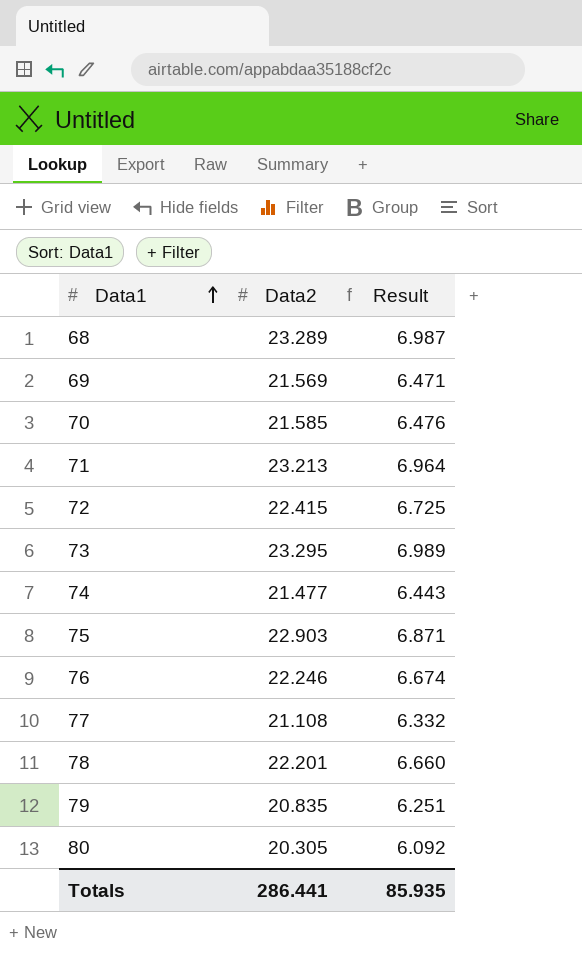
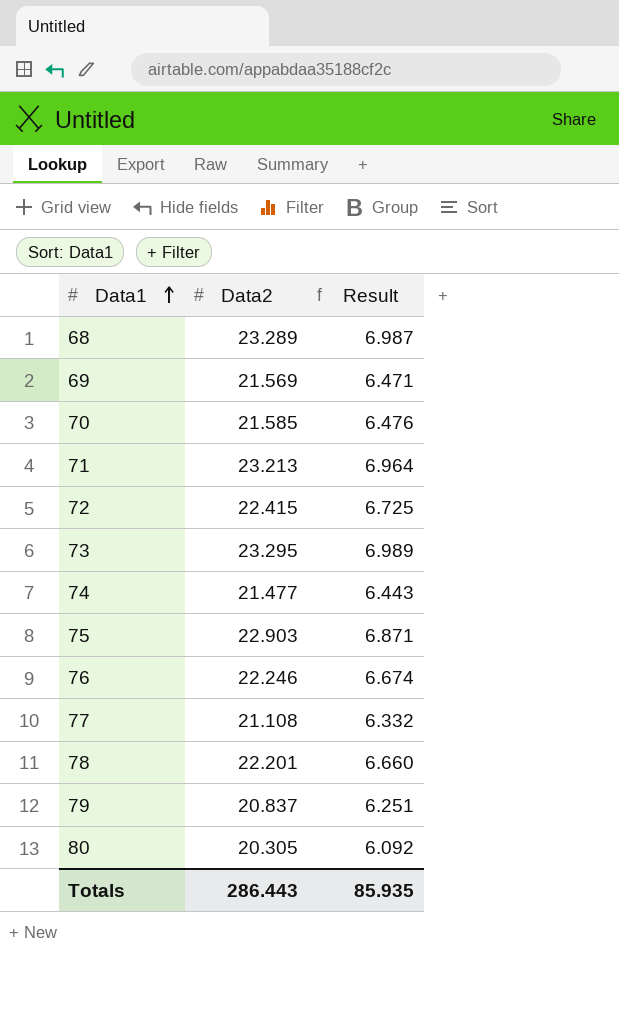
79 | Data2: 20.835 -> 20.837
Totals | Data2: 286.441 -> 286.443

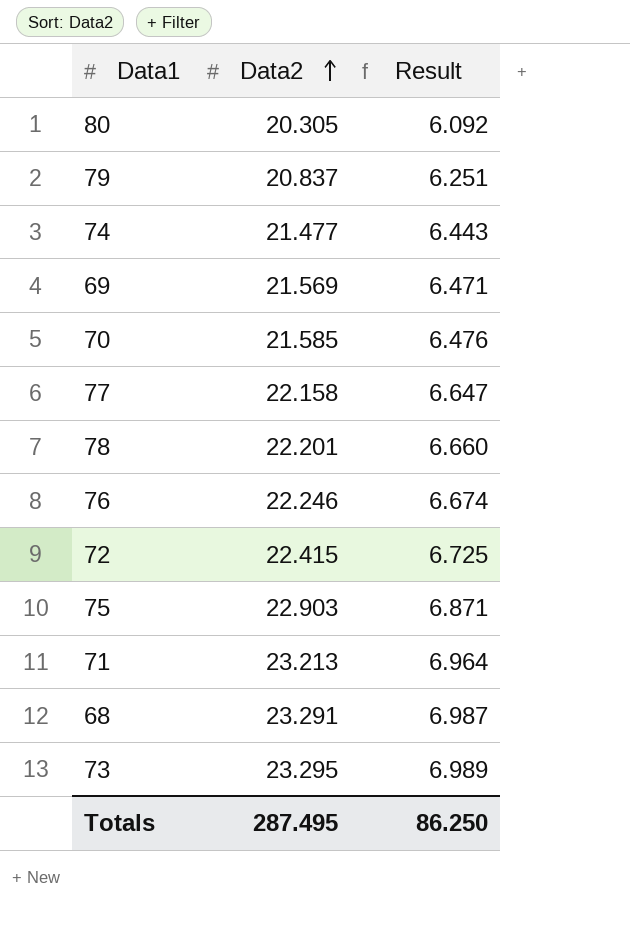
row order: Data1 ascending -> Data2 ascending
77 | Data2: 21.108 -> 22.158
77 | Result: 6.332 -> 6.647
68 | Data2: 23.289 -> 23.291
Totals | Data2: 286.443 -> 287.495
Totals | Result: 85.935 -> 86.250

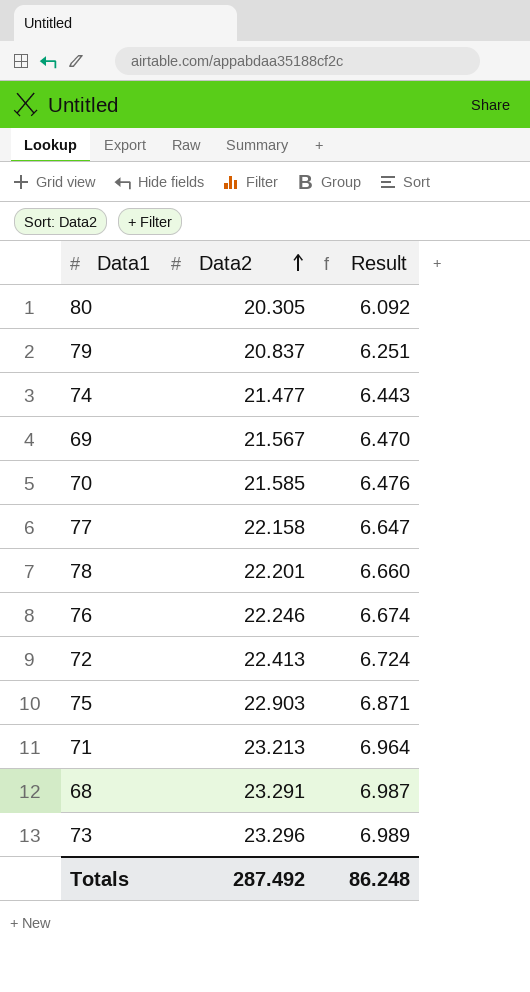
69 | Data2: 21.569 -> 21.567
69 | Result: 6.471 -> 6.470
72 | Data2: 22.415 -> 22.413
72 | Result: 6.725 -> 6.724
73 | Data2: 23.295 -> 23.296
Totals | Data2: 287.495 -> 287.492
Totals | Result: 86.250 -> 86.248

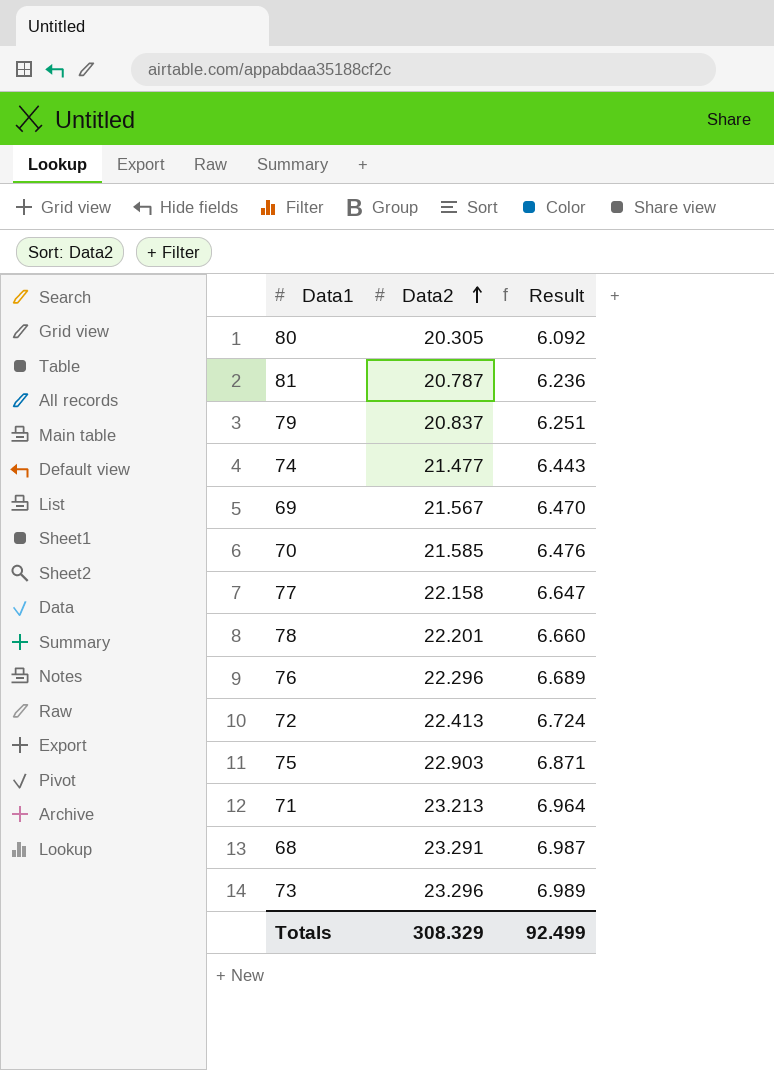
row 81: none -> 20.787 | 6.236
76 | Data2: 22.246 -> 22.296
76 | Result: 6.674 -> 6.689
Totals | Data2: 287.492 -> 308.329
Totals | Result: 86.248 -> 92.499

